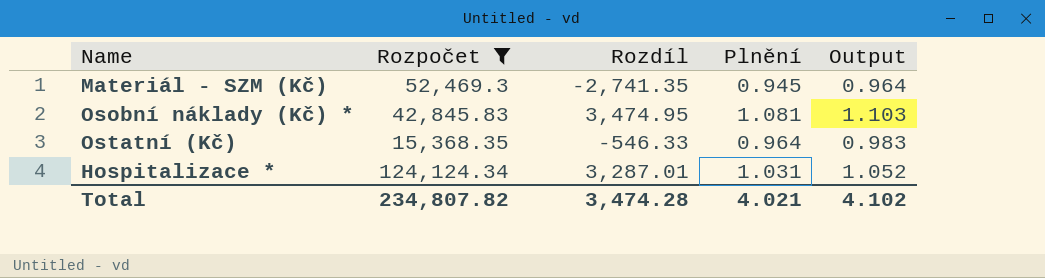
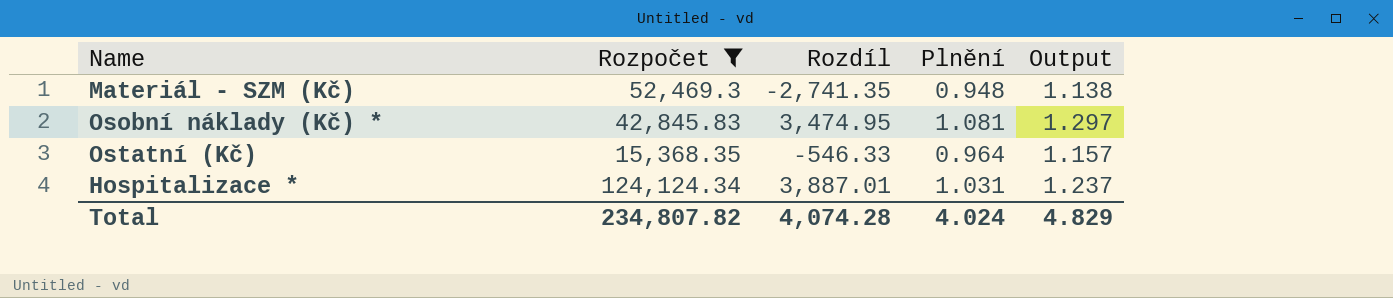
column Output | formula: [Plnění] * 1.02 -> [Plnění] * 1.2
Materiál - SZM (Kč) | Plnění: 0.945 -> 0.948
Hospitalizace * | Rozdíl: 3,287.01 -> 3,887.01
Total | Rozdíl: 3,474.28 -> 4,074.28
Total | Plnění: 4.021 -> 4.024
Total | Output: 4.102 -> 4.829

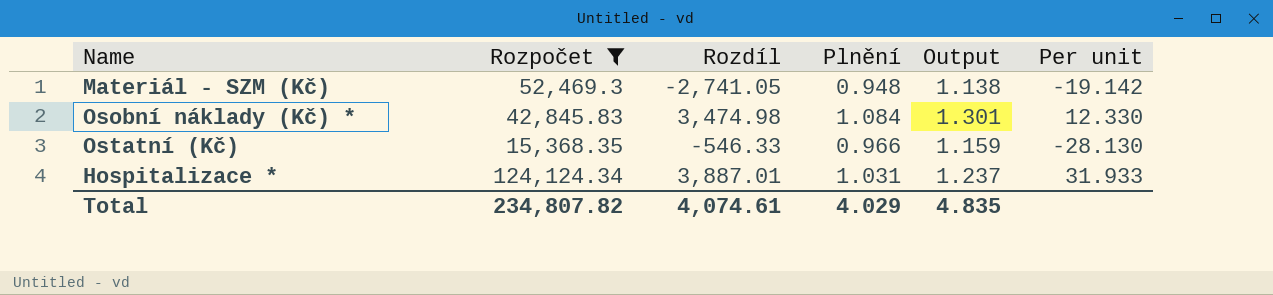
column Per unit | formula: none -> [Rozpočet] / [Rozdíl]
Materiál - SZM (Kč) | Rozdíl: -2,741.35 -> -2,741.05
Osobní náklady (Kč) * | Rozdíl: 3,474.95 -> 3,474.98
Osobní náklady (Kč) * | Plnění: 1.081 -> 1.084
Osobní náklady (Kč) * | Output: 1.297 -> 1.301
Ostatní (Kč) | Plnění: 0.964 -> 0.966
Ostatní (Kč) | Output: 1.157 -> 1.159
Total | Rozdíl: 4,074.28 -> 4,074.61
Total | Plnění: 4.024 -> 4.029
Total | Output: 4.829 -> 4.835

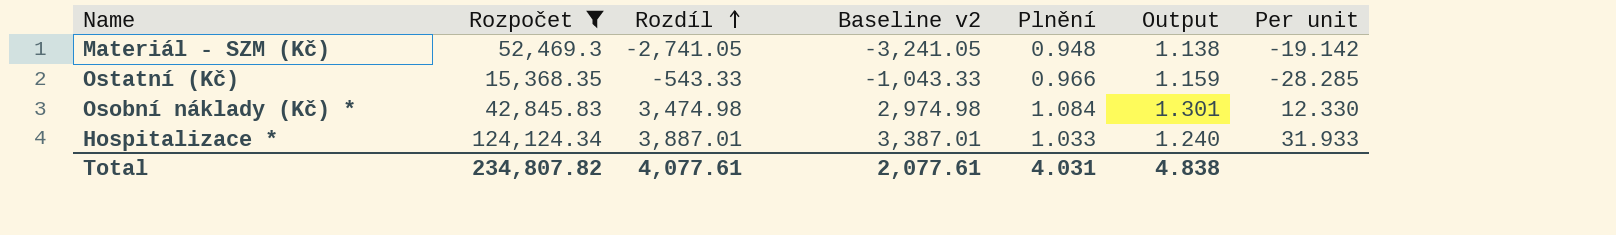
row order: none -> Rozdíl ascending
column Baseline v2 | formula: none -> [Rozdíl] - 500
Ostatní (Kč) | Rozdíl: -546.33 -> -543.33
Ostatní (Kč) | Per unit: -28.130 -> -28.285
Hospitalizace * | Plnění: 1.031 -> 1.033
Hospitalizace * | Output: 1.237 -> 1.240
Total | Rozdíl: 4,074.61 -> 4,077.61
Total | Plnění: 4.029 -> 4.031
Total | Output: 4.835 -> 4.838

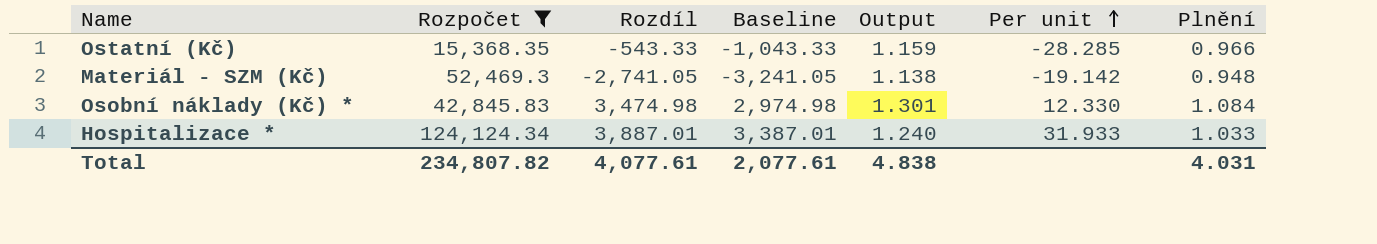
row order: Rozdíl ascending -> Per unit ascending
column name: Baseline v2 -> Baseline
column Plnění | position: 5 -> 7

